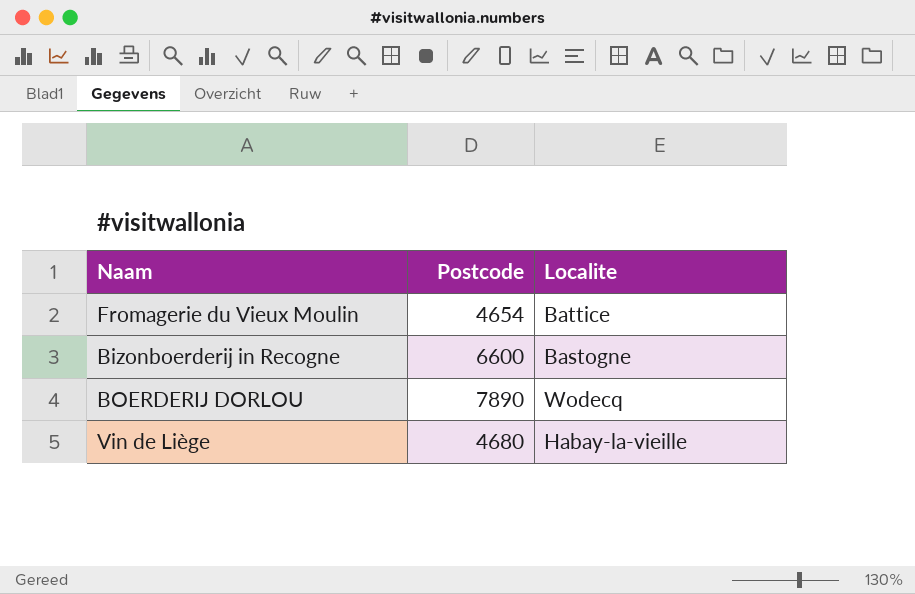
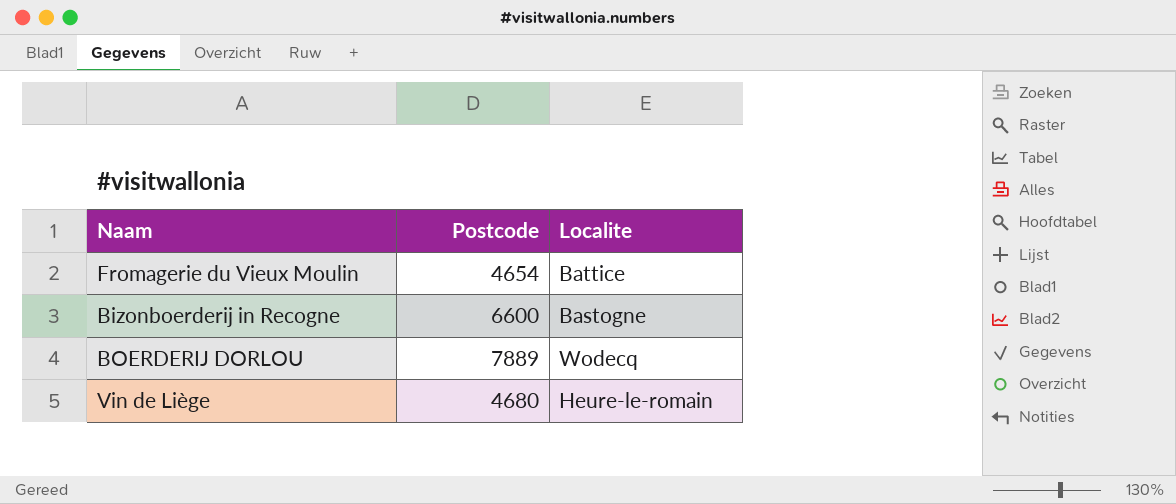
BOERDERIJ DORLOU | Postcode: 7890 -> 7889
Vin de Liège | Localite: Habay-la-vieille -> Heure-le-romain

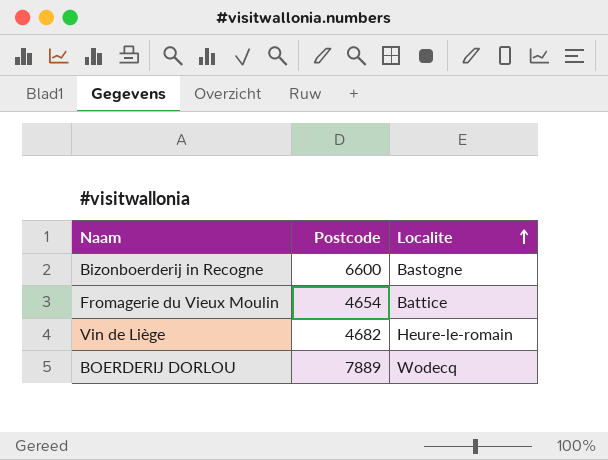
row order: none -> Localite ascending
Vin de Liège | Postcode: 4680 -> 4682

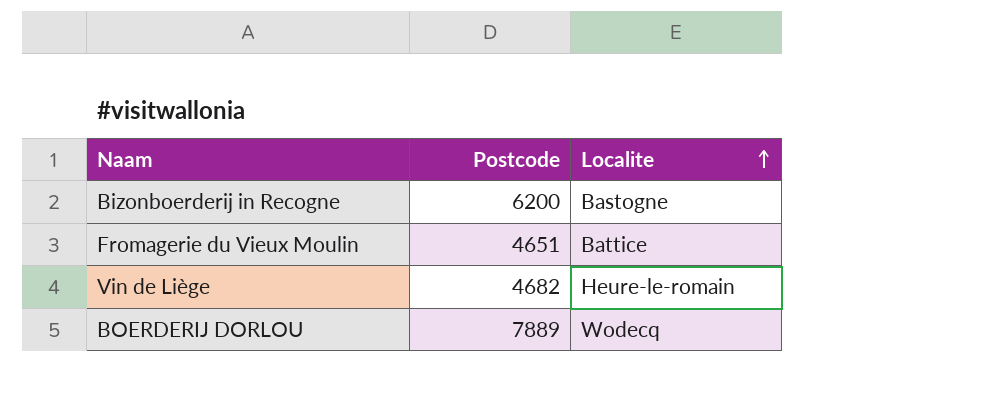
Bizonboerderij in Recogne | Postcode: 6600 -> 6200
Fromagerie du Vieux Moulin | Postcode: 4654 -> 4651

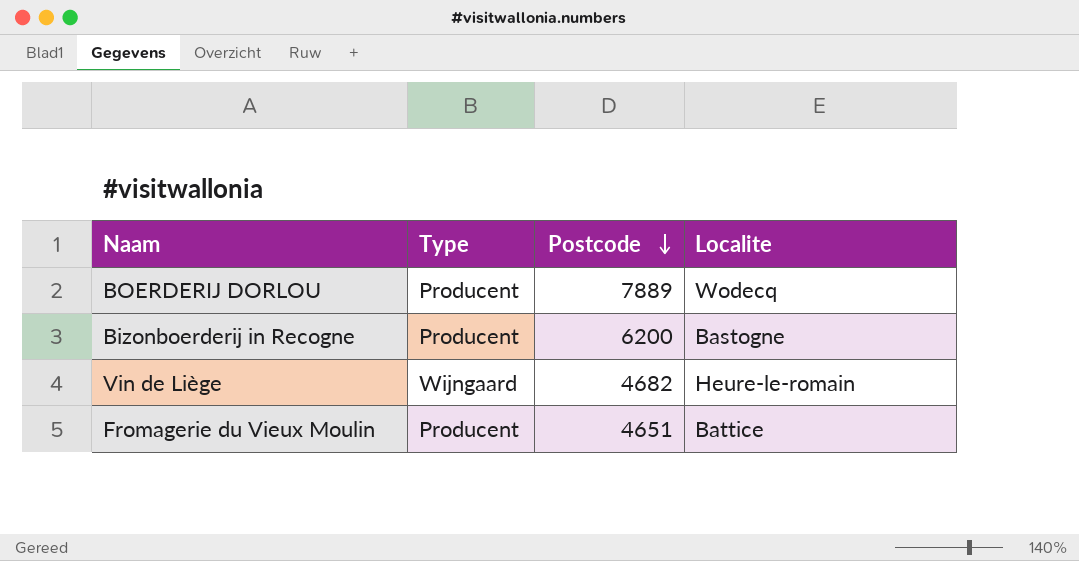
row order: Localite ascending -> Postcode descending
column Type | position: none -> 2

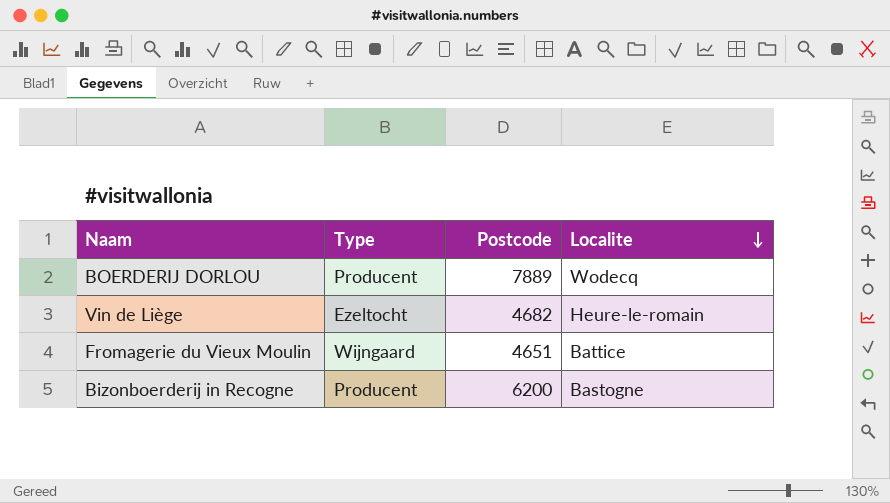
row order: Postcode descending -> Localite descending
Vin de Liège | Type: Wijngaard -> Ezeltocht
Fromagerie du Vieux Moulin | Type: Producent -> Wijngaard

